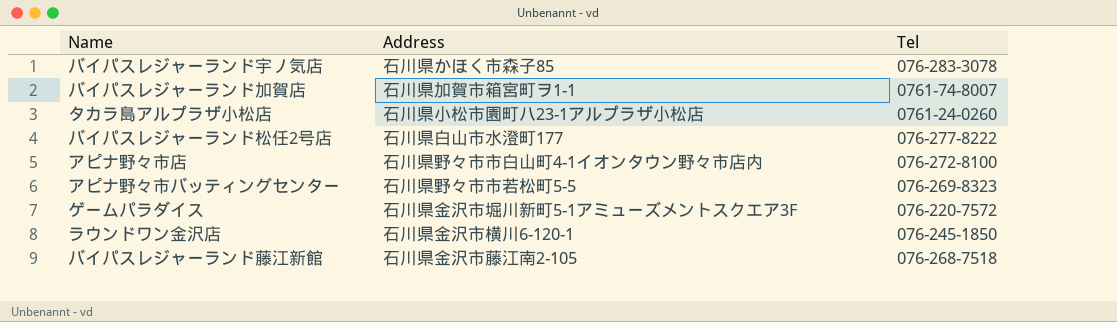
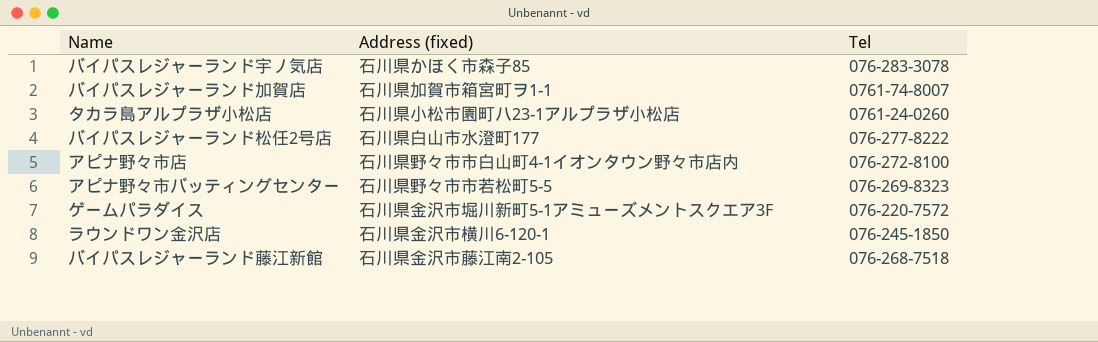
column name: Address -> Address (fixed)

